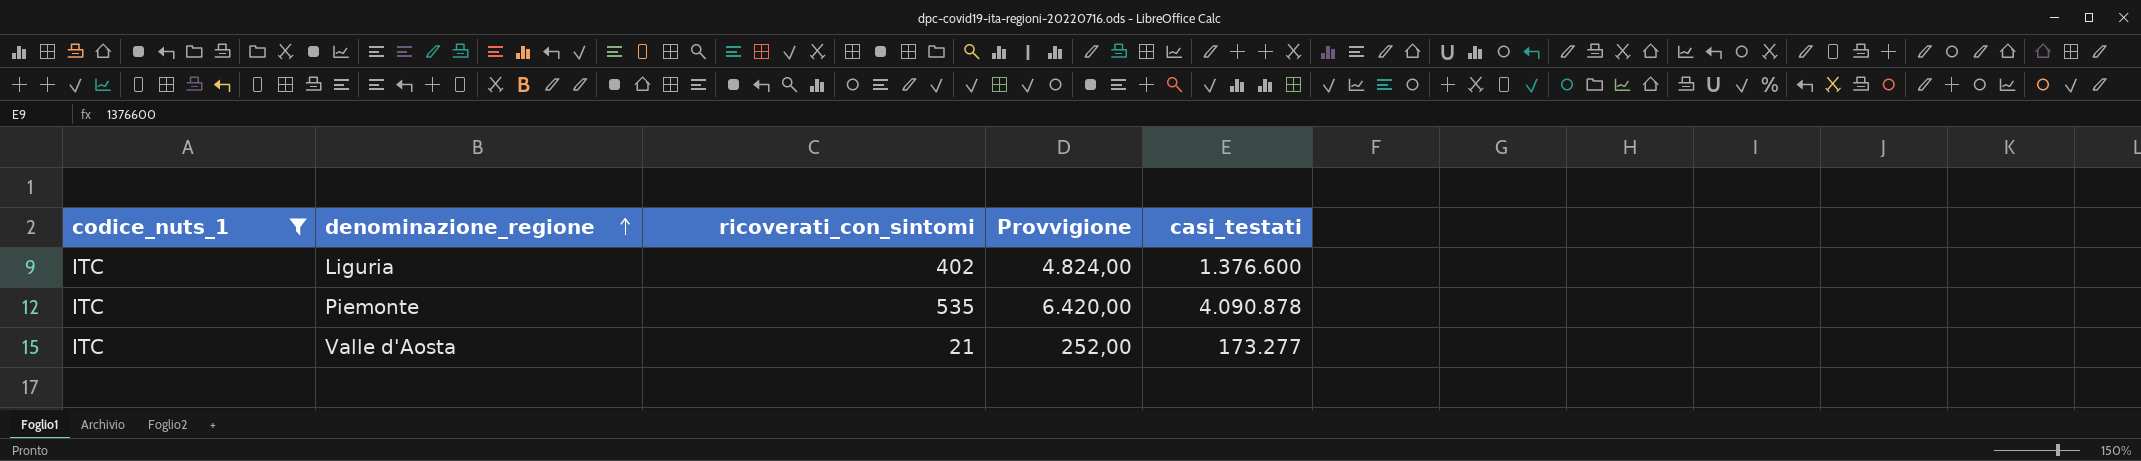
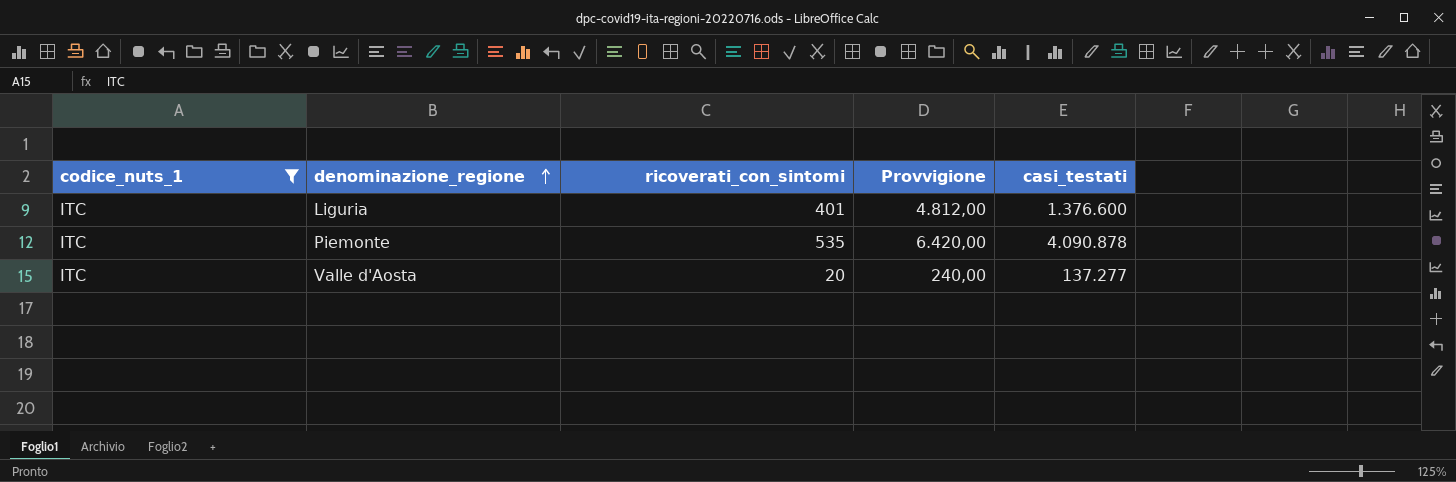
Liguria | ricoverati_con_sintomi: 402 -> 401
Liguria | Provvigione: 4.824,00 -> 4.812,00
Valle d'Aosta | ricoverati_con_sintomi: 21 -> 20
Valle d'Aosta | Provvigione: 252,00 -> 240,00
Valle d'Aosta | casi_testati: 173.277 -> 137.277

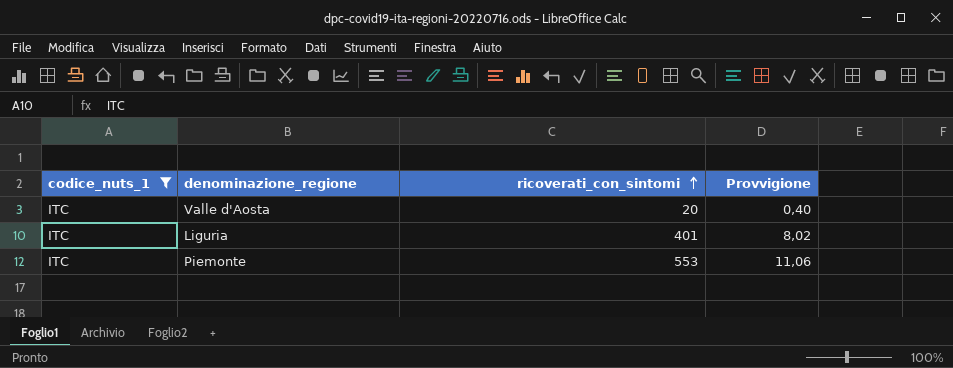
row order: denominazione_regione ascending -> ricoverati_con_sintomi ascending
column casi_testati | position: 5 -> none
column Provvigione | formula: [ricoverati_con_sintomi] * 12 -> [ricoverati_con_sintomi] * 0,02
Piemonte | ricoverati_con_sintomi: 535 -> 553

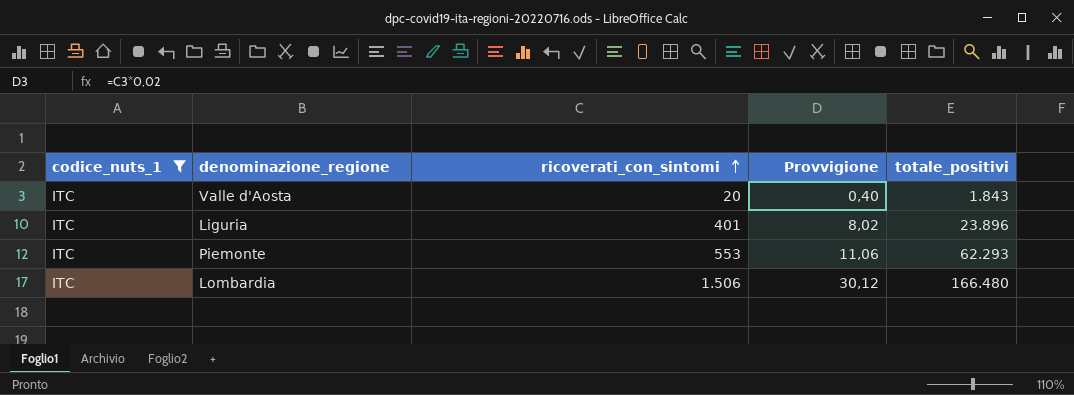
column totale_positivi | position: none -> 5
row Lombardia: none -> ITC | 1.506 | 30,12 | 166.480

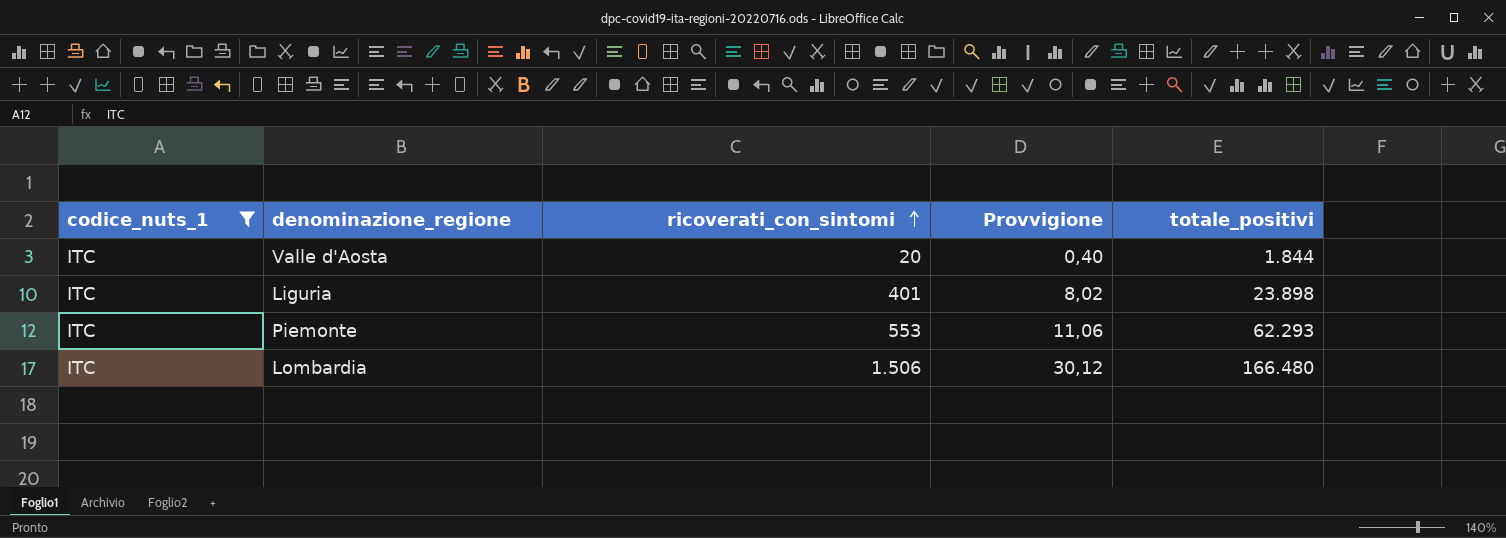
Valle d'Aosta | totale_positivi: 1.843 -> 1.844
Liguria | totale_positivi: 23.896 -> 23.898

